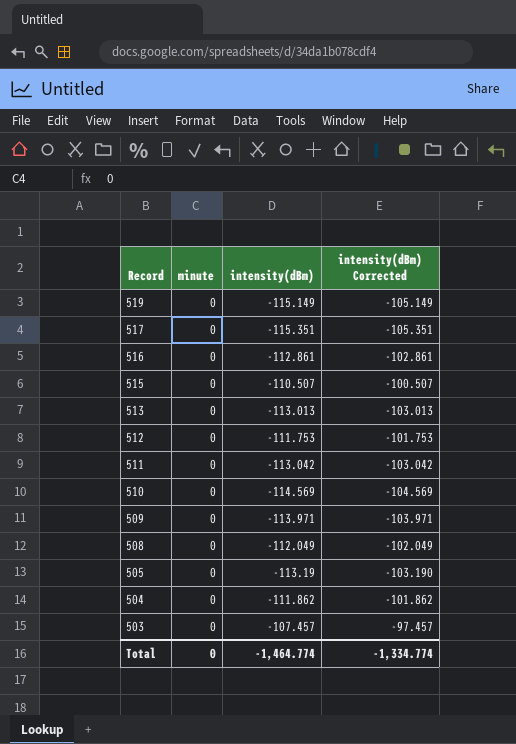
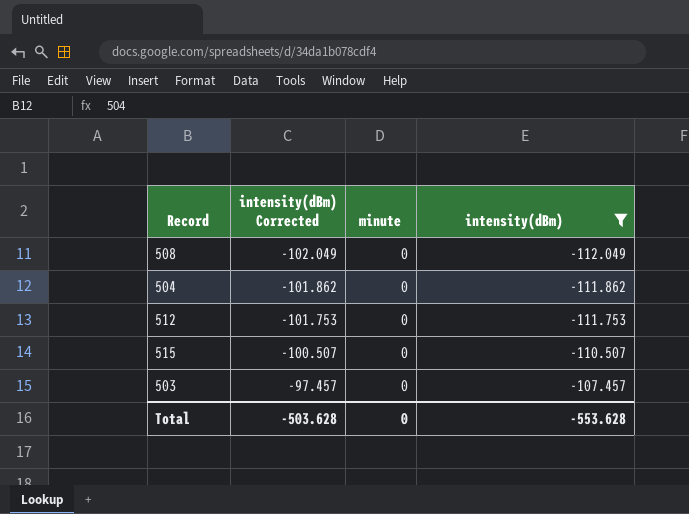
filter: none -> intensity(dBm) >= -112.049
row order: Record descending -> intensity(dBm) Corrected ascending
column intensity(dBm) Corrected | position: 4 -> 2
Total | intensity(dBm) Corrected: -1,334.774 -> -503.628
Total | intensity(dBm): -1,464.774 -> -553.628

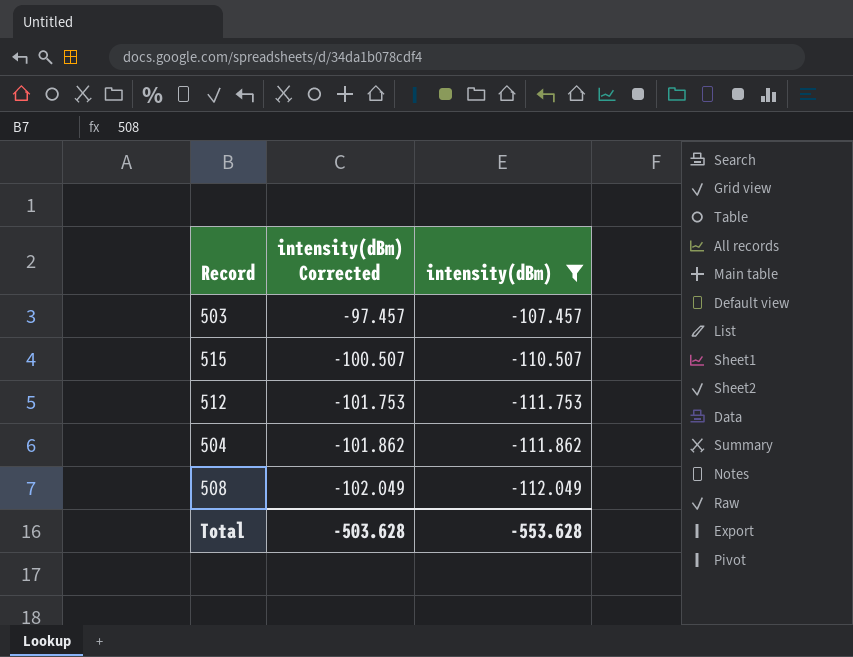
row order: intensity(dBm) Corrected ascending -> intensity(dBm) Corrected descending
column minute | position: 3 -> none

